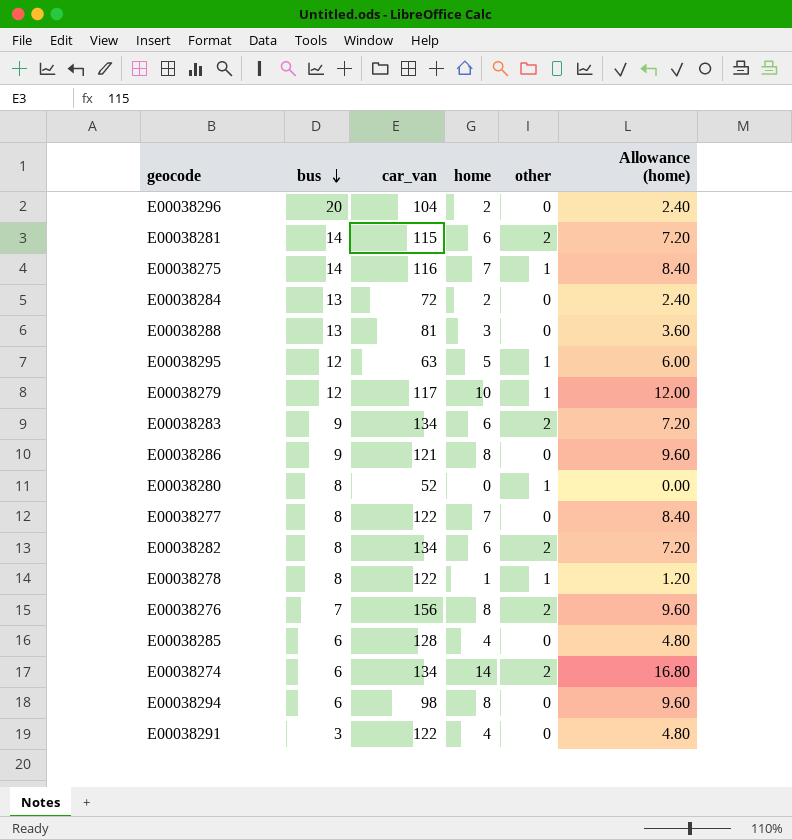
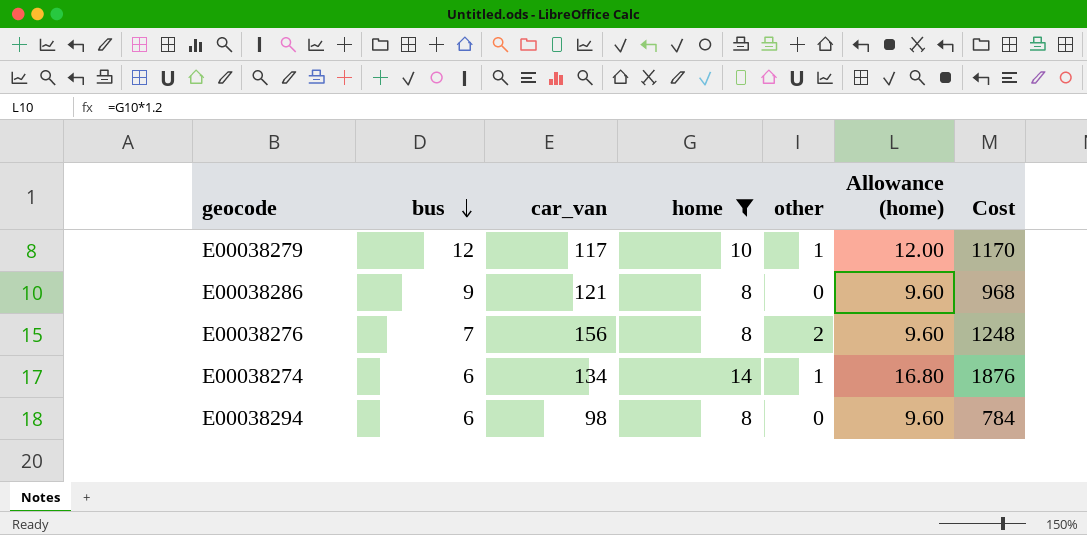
filter: none -> home >= 8
column Cost | formula: none -> [car_van] * [home]
E00038274 | other: 2 -> 1

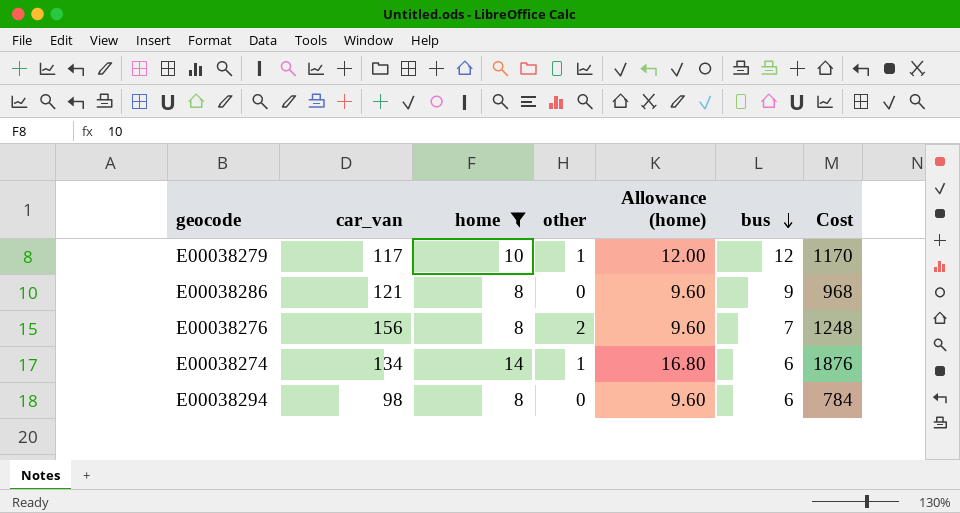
column bus | position: 2 -> 6

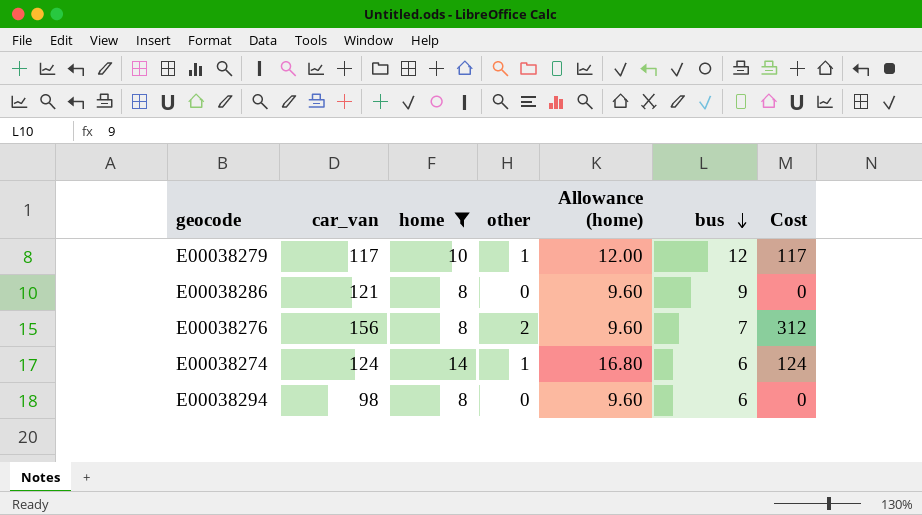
column Cost | formula: [car_van] * [home] -> [car_van] * [other]
E00038274 | car_van: 134 -> 124

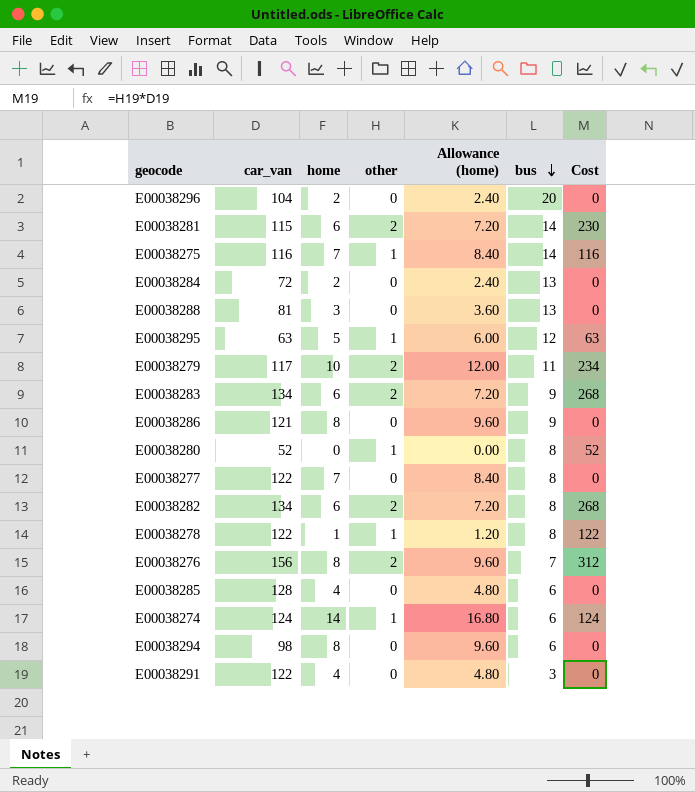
filter: home >= 8 -> none
E00038279 | other: 1 -> 2
E00038279 | bus: 12 -> 11
E00038279 | Cost: 117 -> 234

